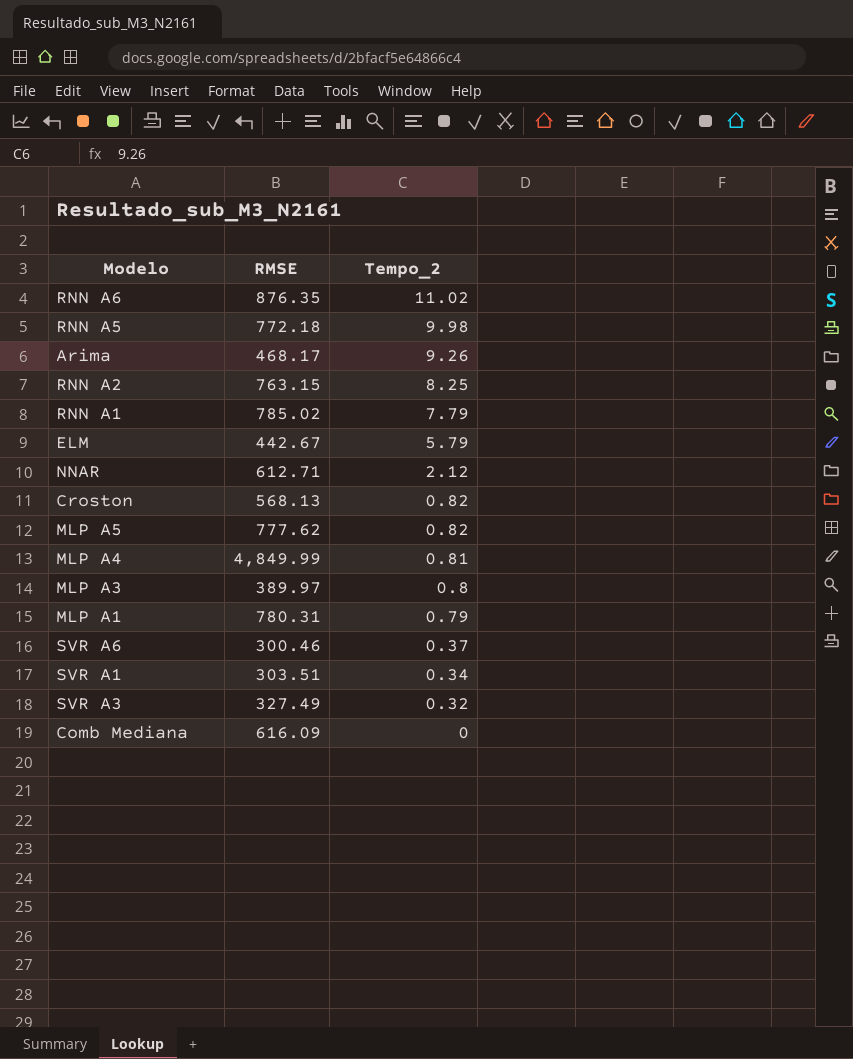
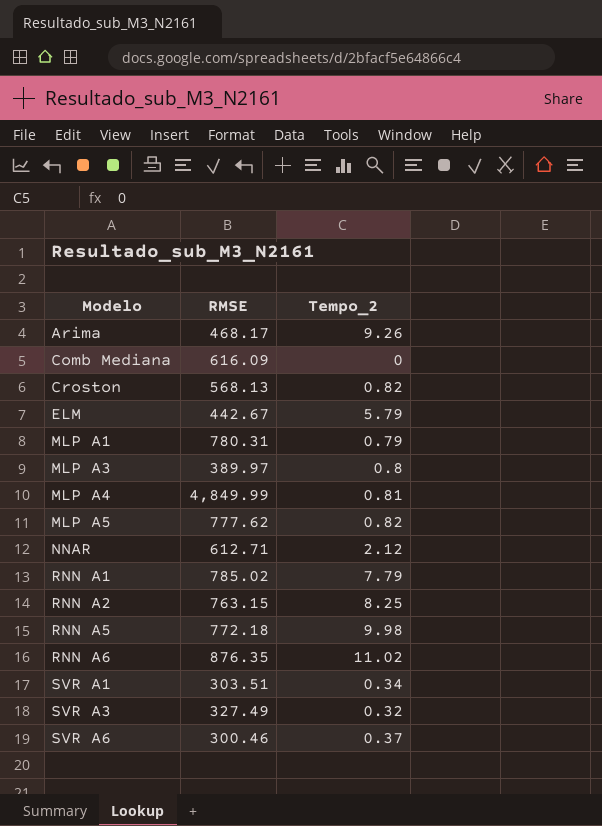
row order: Tempo_2 descending -> Modelo ascending

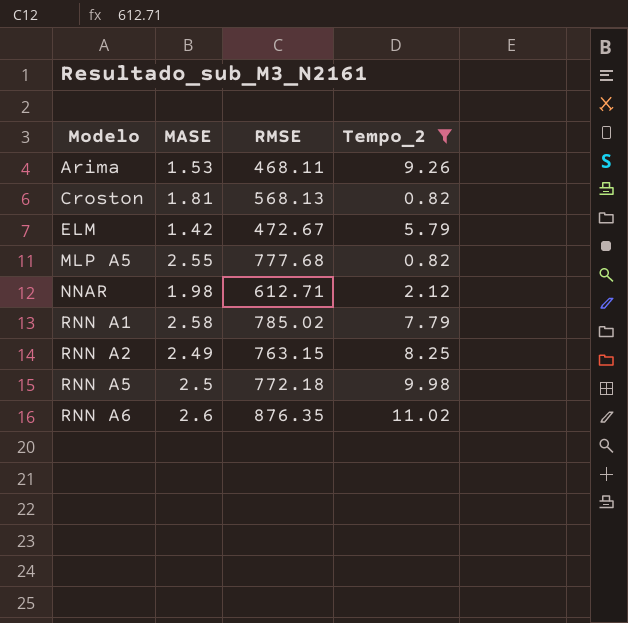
filter: none -> Tempo_2 >= 0.82
column MASE | position: none -> 2
Arima | RMSE: 468.17 -> 468.11
ELM | RMSE: 442.67 -> 472.67
MLP A5 | RMSE: 777.62 -> 777.68

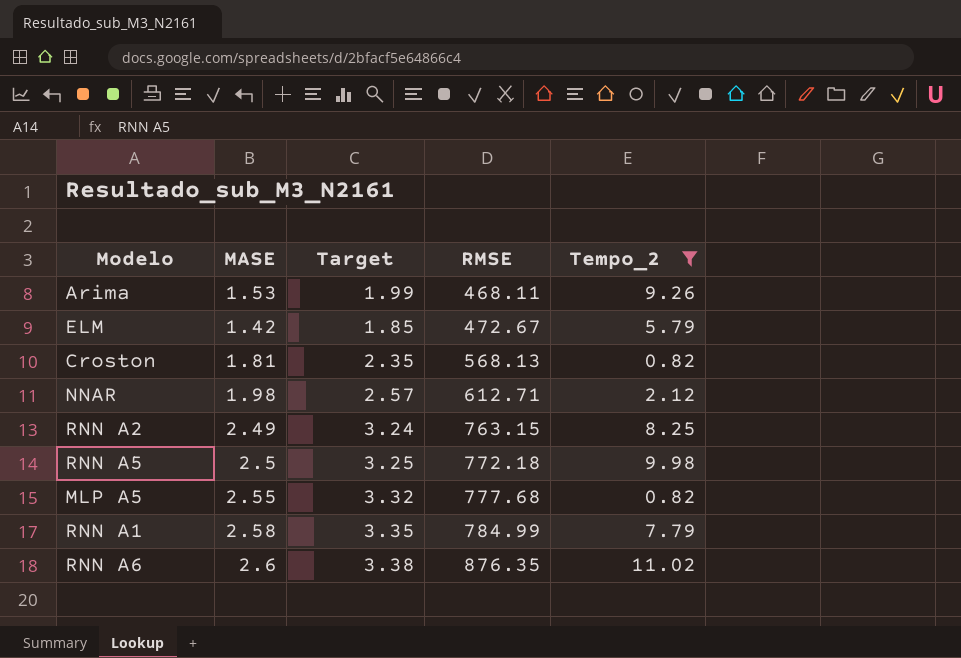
row order: Modelo ascending -> RMSE ascending
column Target | formula: none -> [MASE] * 1.3
RNN A1 | RMSE: 785.02 -> 784.99

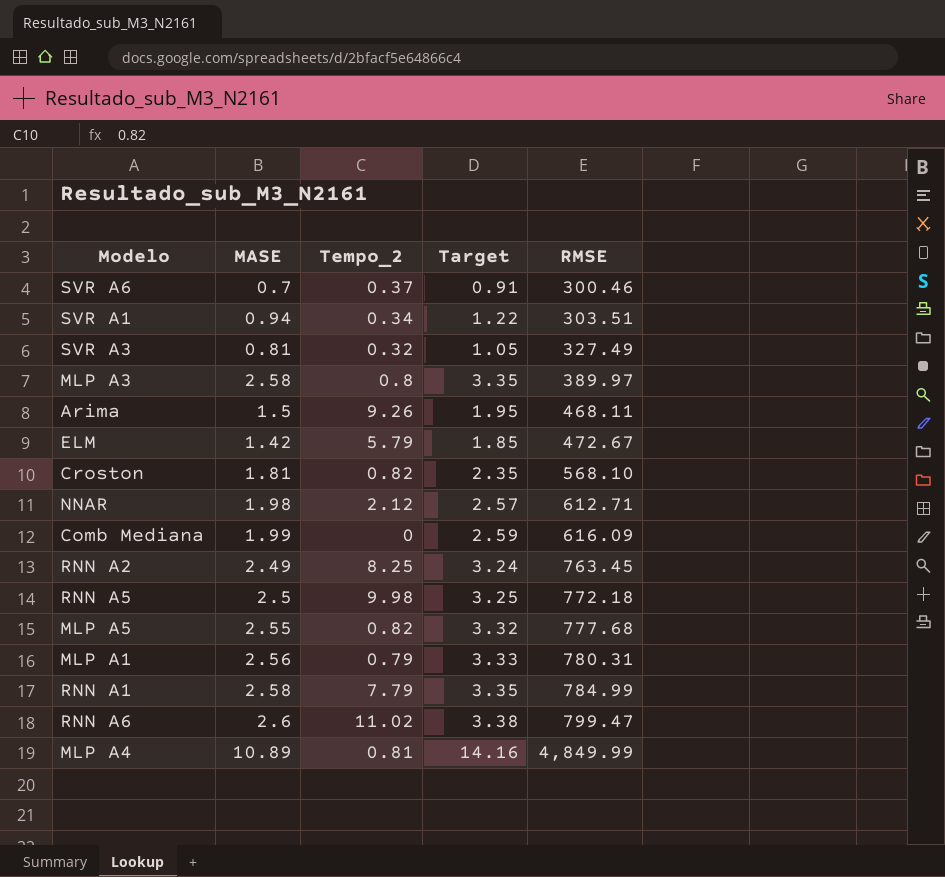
filter: Tempo_2 >= 0.82 -> none
column Tempo_2 | position: 5 -> 3
Arima | MASE: 1.53 -> 1.5
Arima | Target: 1.99 -> 1.95
Croston | RMSE: 568.13 -> 568.10
RNN A2 | RMSE: 763.15 -> 763.45
RNN A6 | RMSE: 876.35 -> 799.47

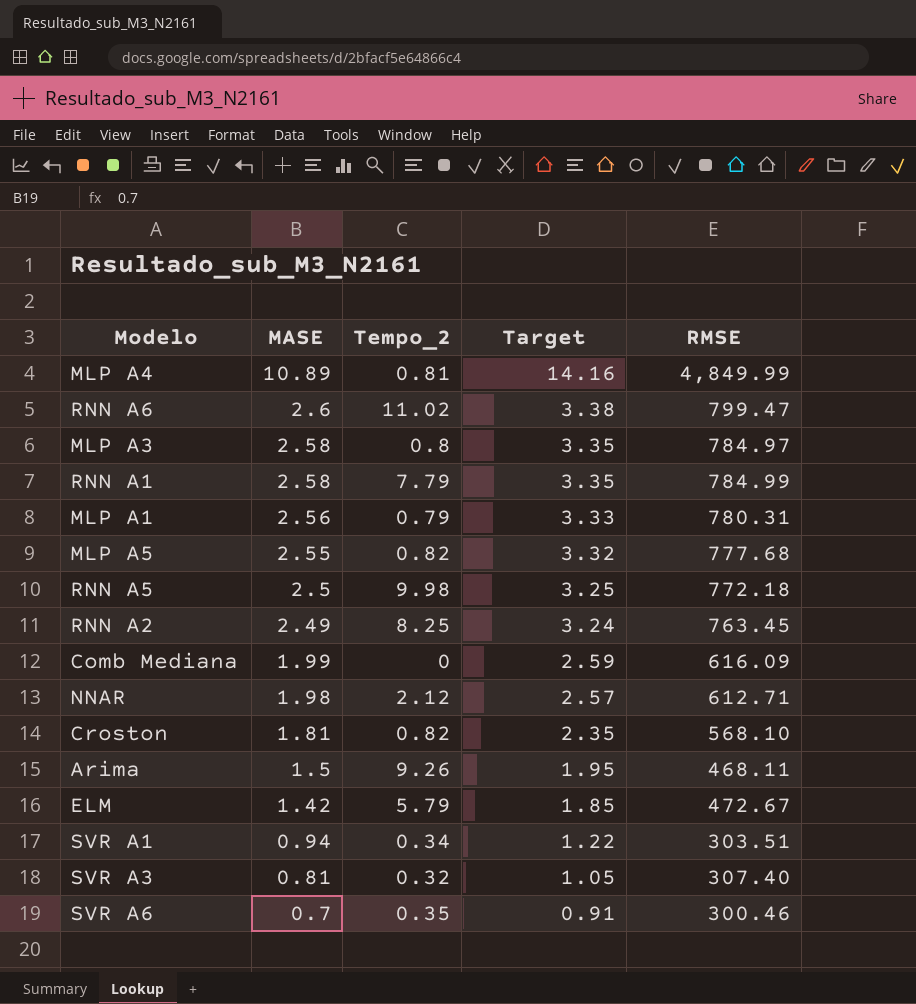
row order: RMSE ascending -> MASE descending
MLP A3 | RMSE: 389.97 -> 784.97
SVR A3 | RMSE: 327.49 -> 307.40
SVR A6 | Tempo_2: 0.37 -> 0.35

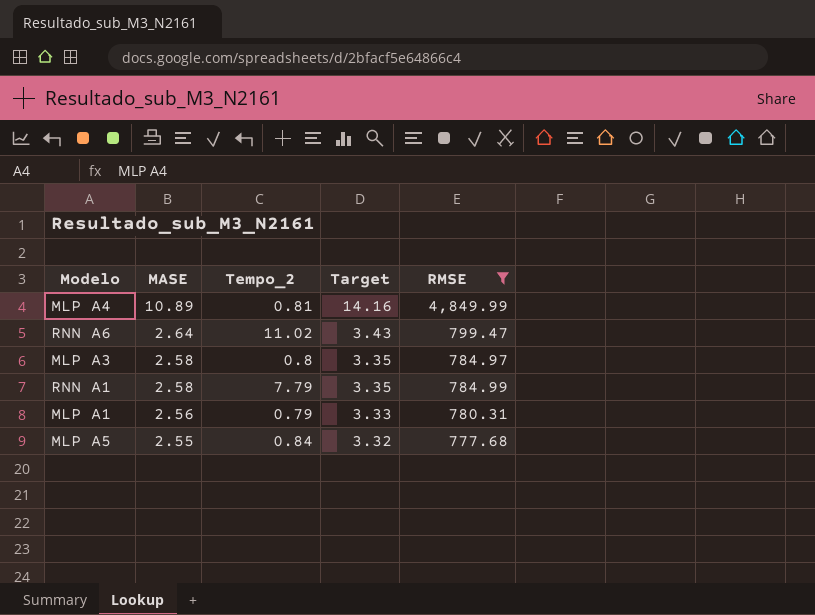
filter: none -> RMSE >= 777.68
RNN A6 | MASE: 2.6 -> 2.64
RNN A6 | Target: 3.38 -> 3.43
MLP A5 | Tempo_2: 0.82 -> 0.84

